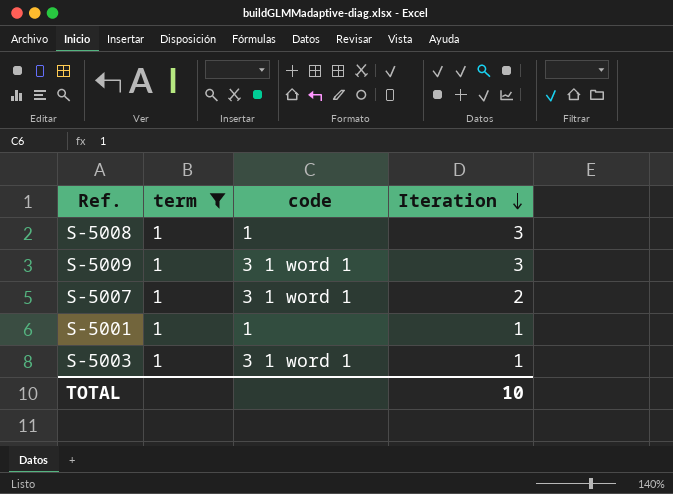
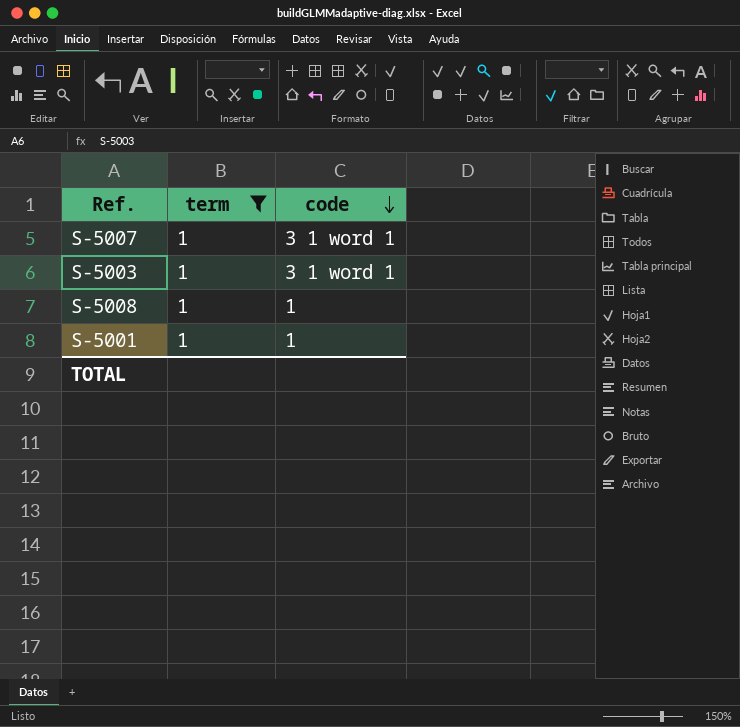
row order: Iteration descending -> code descending
column Iteration | position: 4 -> none
row S-5009: 1 | 3 1 word 1 | 3 -> none

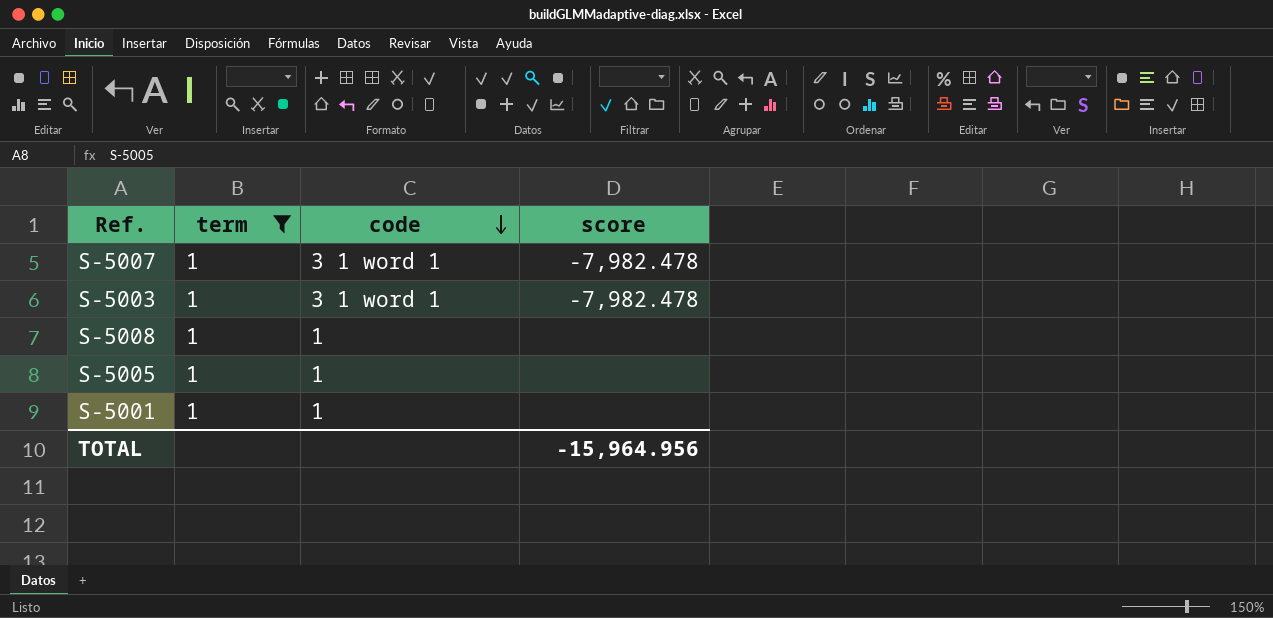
column score | position: none -> 4
row S-5005: none -> 1 | 1 | none

